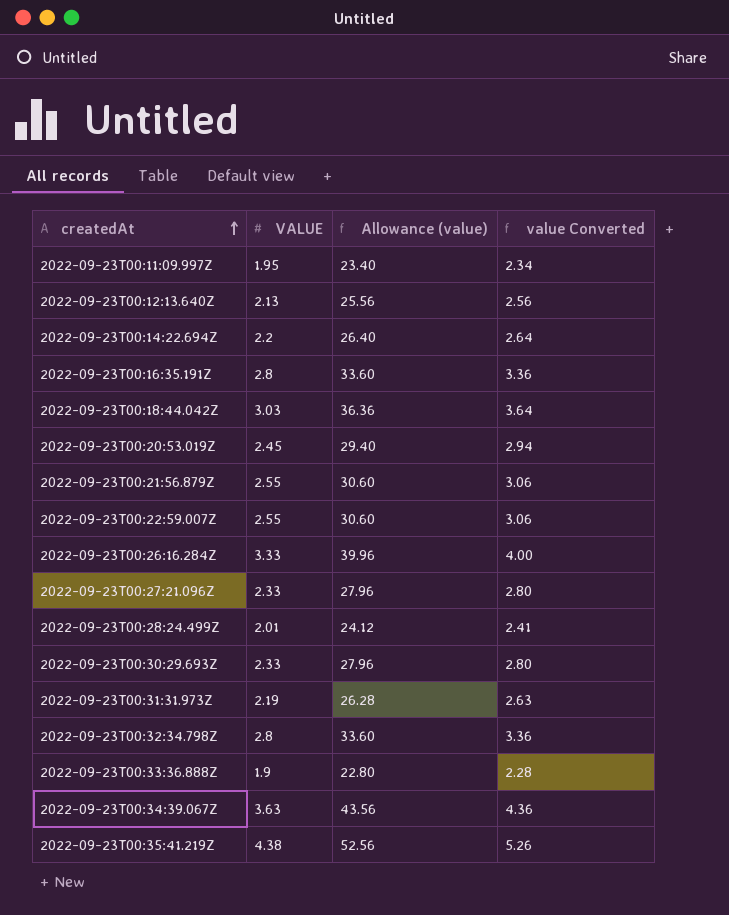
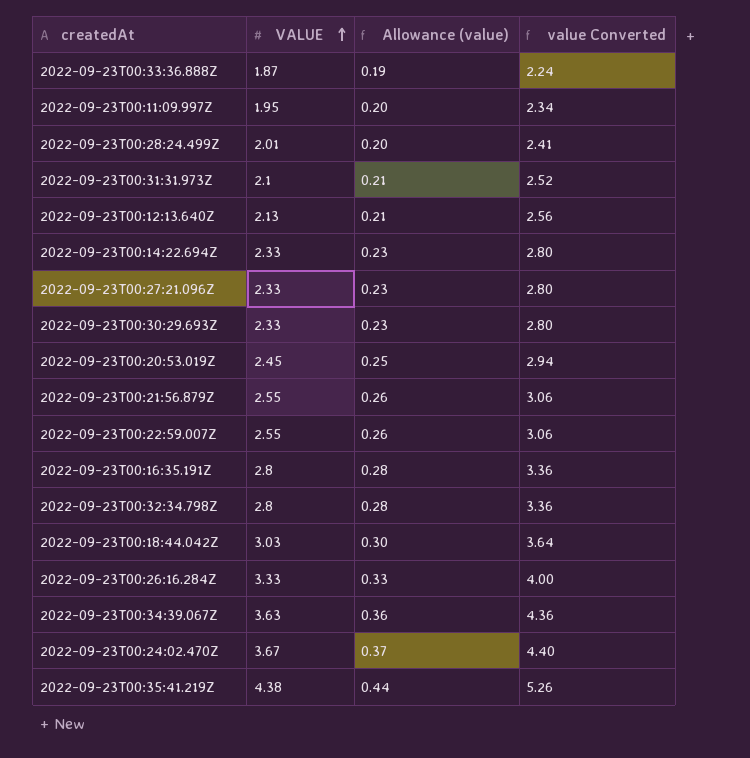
row order: createdAt ascending -> VALUE ascending
column Allowance (value) | formula: [VALUE] * 12 -> [VALUE] * 0.1
2022-09-23T00:33:36.888Z | VALUE: 1.9 -> 1.87
2022-09-23T00:33:36.888Z | value Converted: 2.28 -> 2.24
2022-09-23T00:31:31.973Z | VALUE: 2.19 -> 2.1
2022-09-23T00:31:31.973Z | value Converted: 2.63 -> 2.52
2022-09-23T00:14:22.694Z | VALUE: 2.2 -> 2.33
2022-09-23T00:14:22.694Z | value Converted: 2.64 -> 2.80
row 2022-09-23T00:24:02.470Z: none -> 3.67 | 0.37 | 4.40

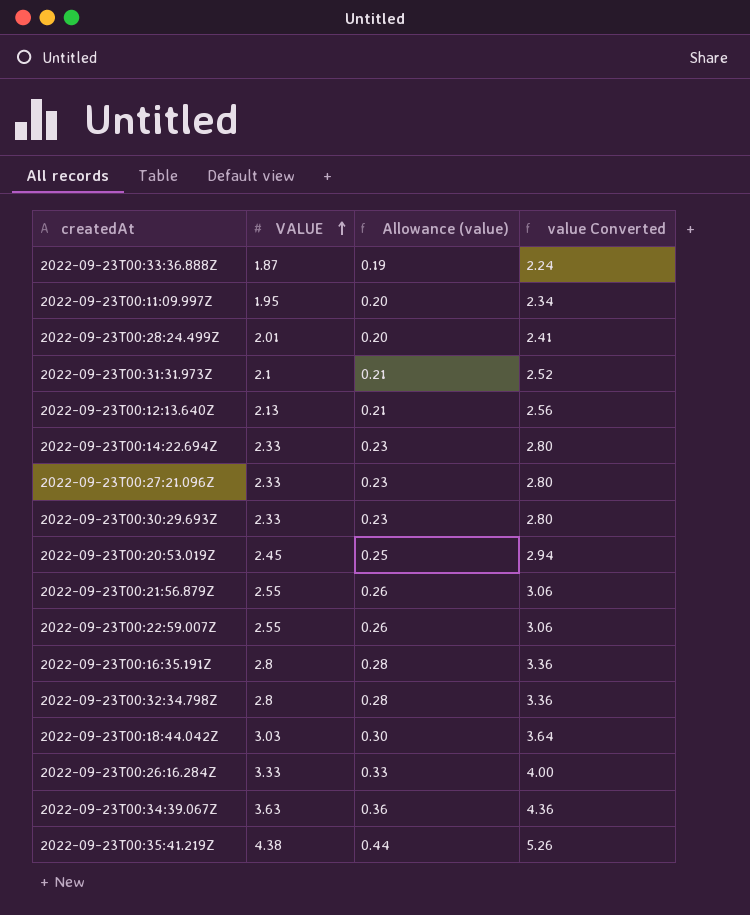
row 2022-09-23T00:24:02.470Z: 3.67 | 0.37 | 4.40 -> none

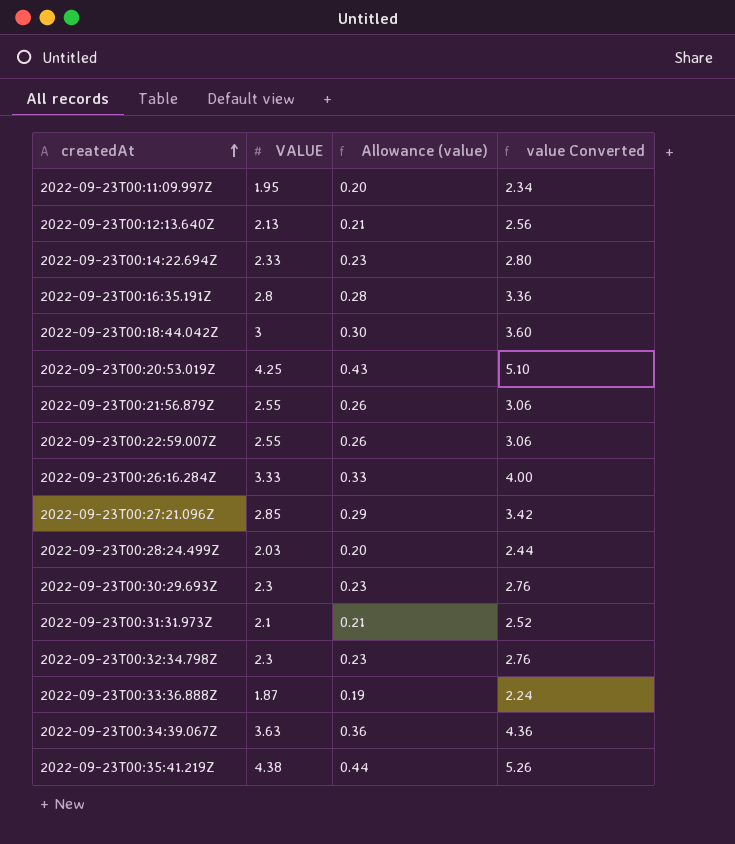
row order: VALUE ascending -> createdAt ascending
2022-09-23T00:18:44.042Z | VALUE: 3.03 -> 3
2022-09-23T00:18:44.042Z | value Converted: 3.64 -> 3.60
2022-09-23T00:20:53.019Z | VALUE: 2.45 -> 4.25
2022-09-23T00:20:53.019Z | Allowance (value): 0.25 -> 0.43
2022-09-23T00:20:53.019Z | value Converted: 2.94 -> 5.10
2022-09-23T00:27:21.096Z | VALUE: 2.33 -> 2.85
2022-09-23T00:27:21.096Z | Allowance (value): 0.23 -> 0.29
2022-09-23T00:27:21.096Z | value Converted: 2.80 -> 3.42
2022-09-23T00:28:24.499Z | VALUE: 2.01 -> 2.03
2022-09-23T00:28:24.499Z | value Converted: 2.41 -> 2.44
2022-09-23T00:30:29.693Z | VALUE: 2.33 -> 2.3
2022-09-23T00:30:29.693Z | value Converted: 2.80 -> 2.76
2022-09-23T00:32:34.798Z | VALUE: 2.8 -> 2.3
2022-09-23T00:32:34.798Z | Allowance (value): 0.28 -> 0.23
2022-09-23T00:32:34.798Z | value Converted: 3.36 -> 2.76

